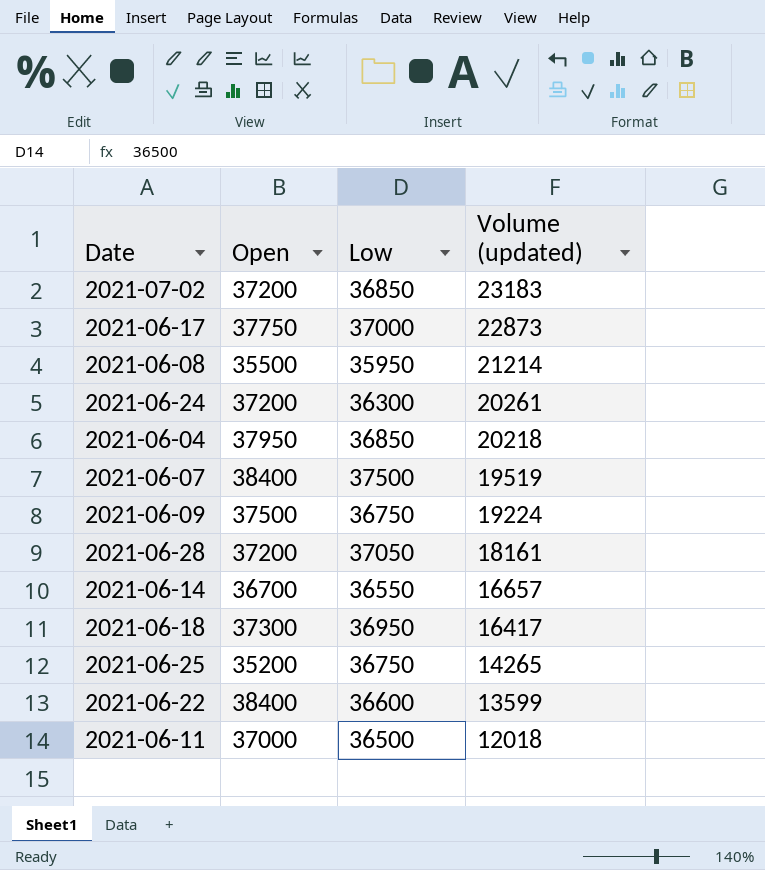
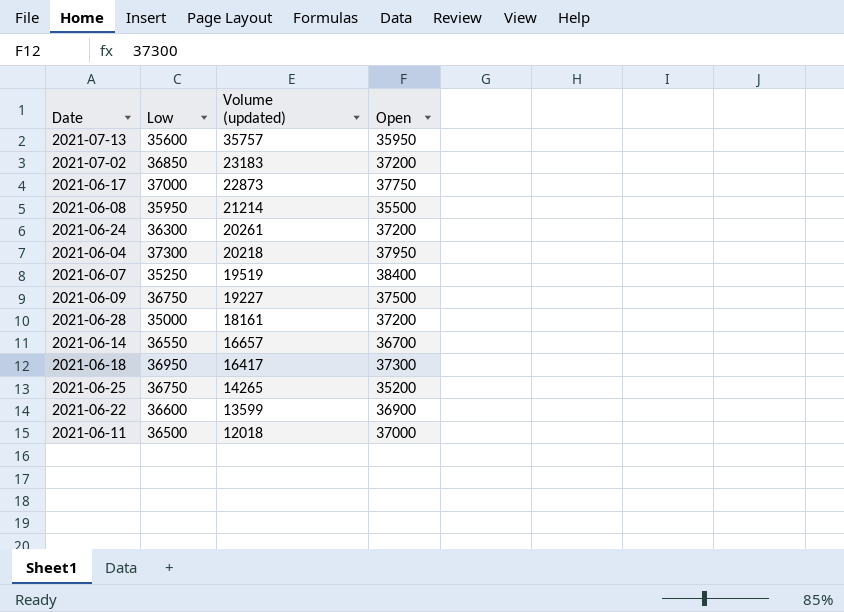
column Open | position: 2 -> 4
row 2021-07-13: none -> 35600 | 35757 | 35950
2021-06-04 | Low: 36850 -> 37300
2021-06-07 | Low: 37500 -> 35250
2021-06-09 | Volume (updated): 19224 -> 19227
2021-06-28 | Low: 37050 -> 35000
2021-06-22 | Open: 38400 -> 36900

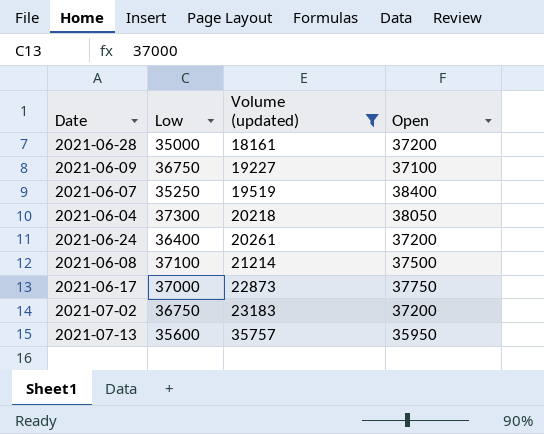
filter: none -> Volume (updated) >= 18161
row order: Volume (updated) descending -> Volume (updated) ascending
2021-06-09 | Open: 37500 -> 37100
2021-06-04 | Open: 37950 -> 38050
2021-06-24 | Low: 36300 -> 36400
2021-06-08 | Low: 35950 -> 37100
2021-06-08 | Open: 35500 -> 37500
2021-07-02 | Low: 36850 -> 36750

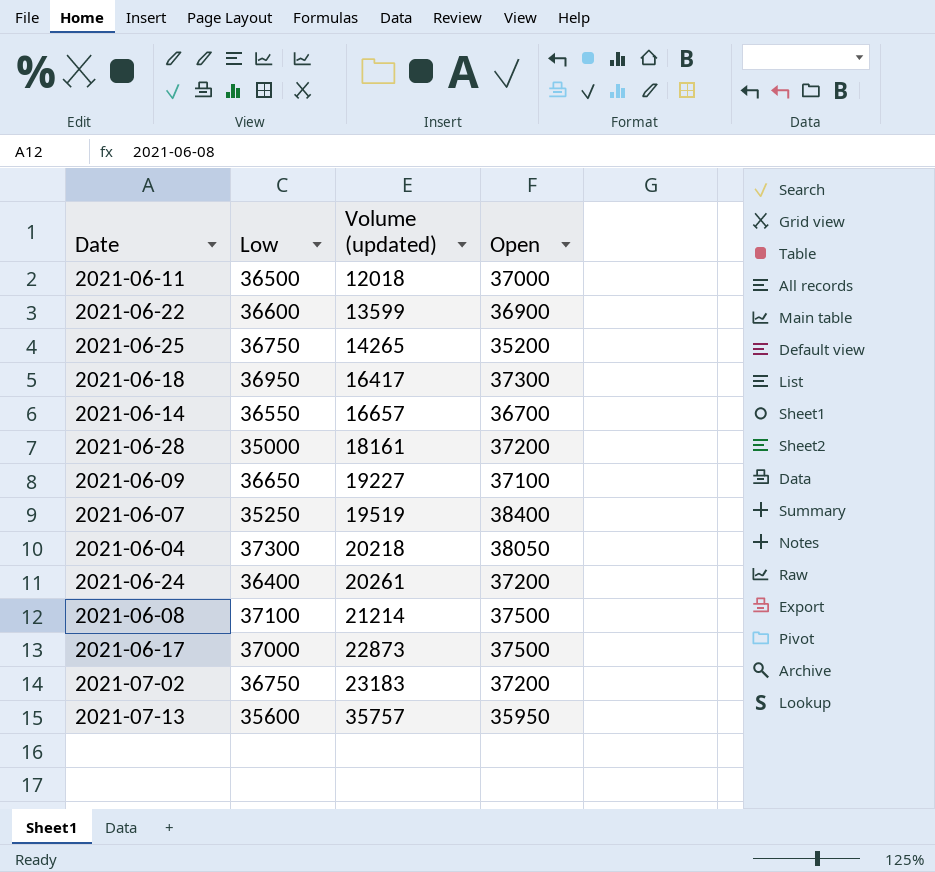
filter: Volume (updated) >= 18161 -> none
2021-06-09 | Low: 36750 -> 36650
2021-06-17 | Open: 37750 -> 37500

